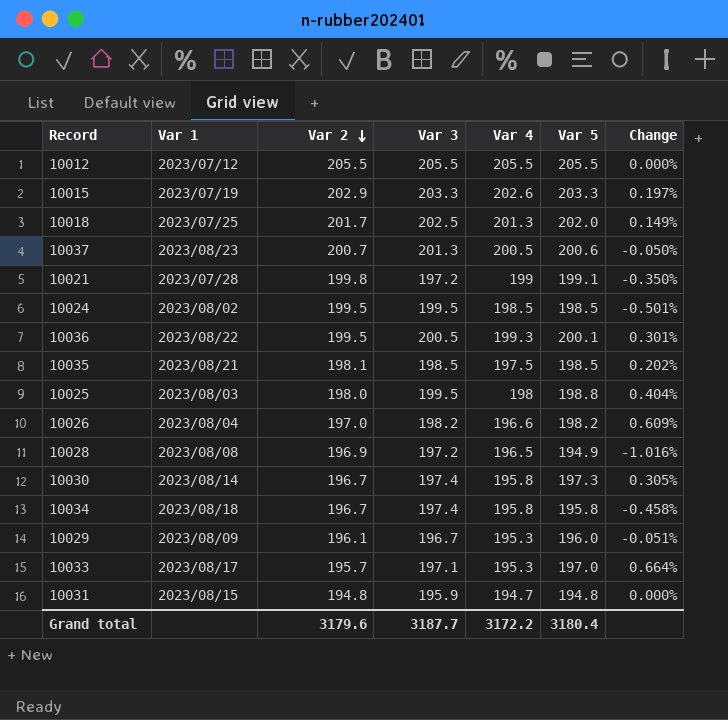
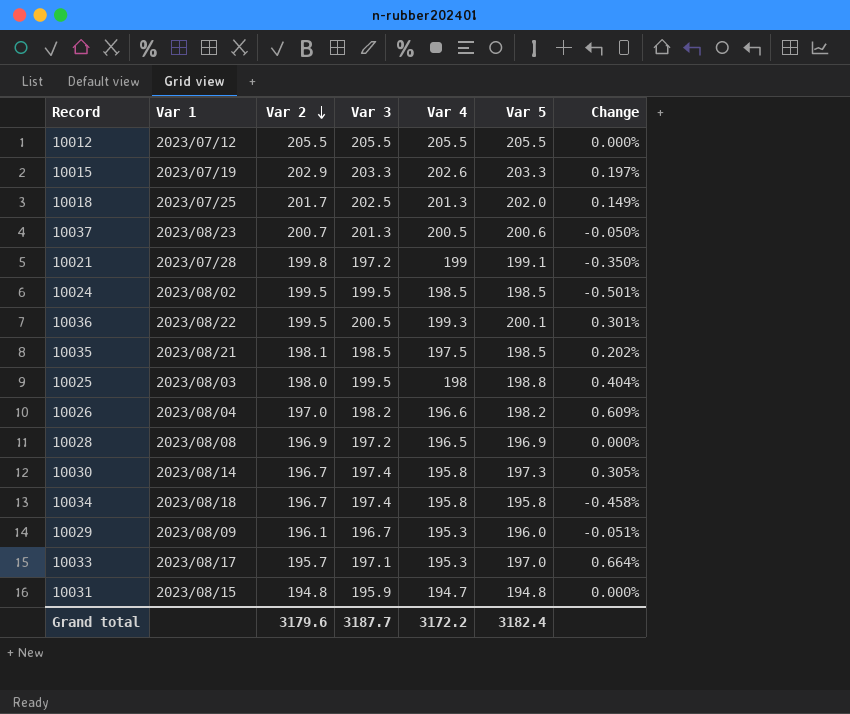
10028 | Var 5: 194.9 -> 196.9
10028 | Change: -1.016% -> 0.000%
Grand total | Var 5: 3180.4 -> 3182.4

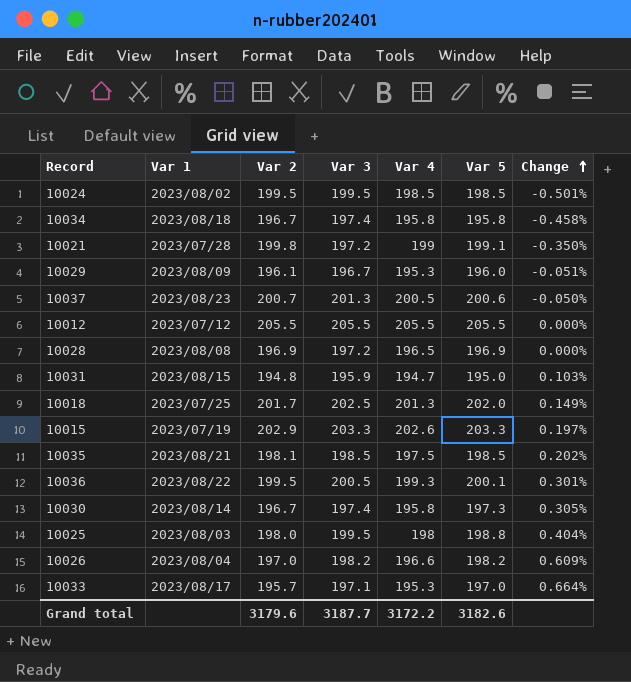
row order: Var 2 descending -> Change ascending
10031 | Var 5: 194.8 -> 195.0
10031 | Change: 0.000% -> 0.103%
Grand total | Var 5: 3182.4 -> 3182.6

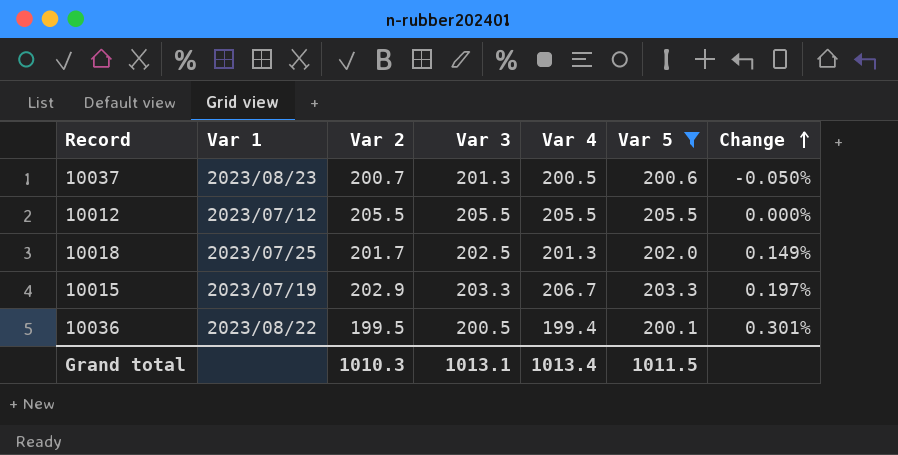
filter: none -> Var 5 >= 200.1
10015 | Var 4: 202.6 -> 206.7
10036 | Var 4: 199.3 -> 199.4
Grand total | Var 2: 3179.6 -> 1010.3
Grand total | Var 3: 3187.7 -> 1013.1
Grand total | Var 4: 3172.2 -> 1013.4
Grand total | Var 5: 3182.6 -> 1011.5

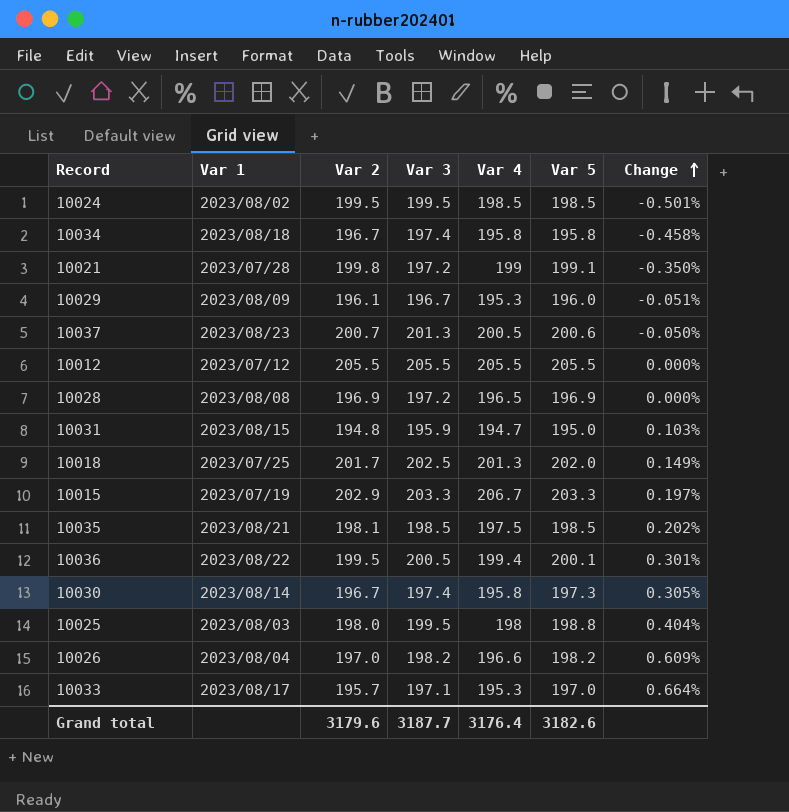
filter: Var 5 >= 200.1 -> none
Grand total | Var 2: 1010.3 -> 3179.6
Grand total | Var 3: 1013.1 -> 3187.7
Grand total | Var 4: 1013.4 -> 3176.4
Grand total | Var 5: 1011.5 -> 3182.6

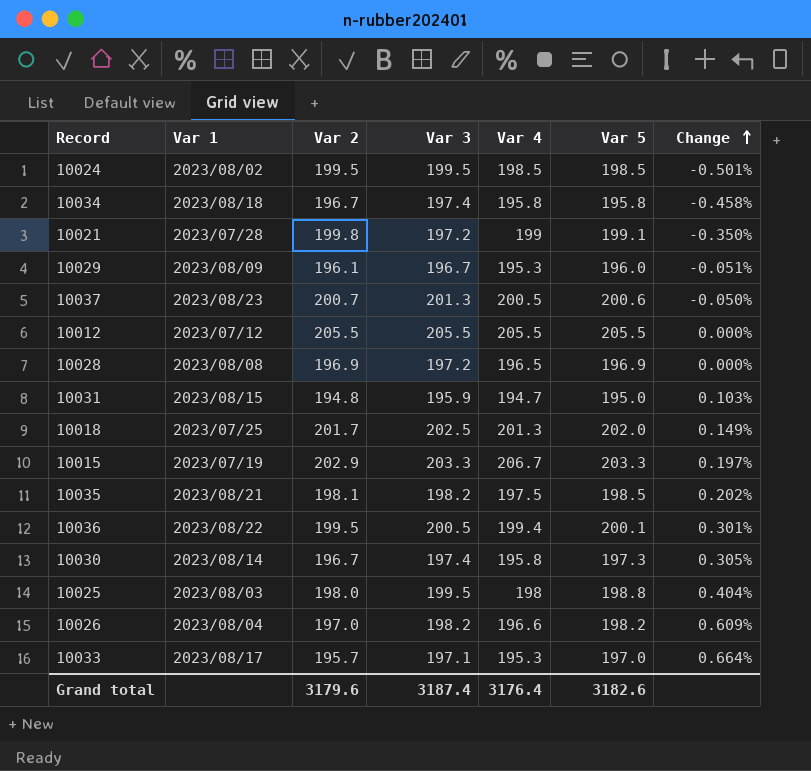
10035 | Var 3: 198.5 -> 198.2
Grand total | Var 3: 3187.7 -> 3187.4

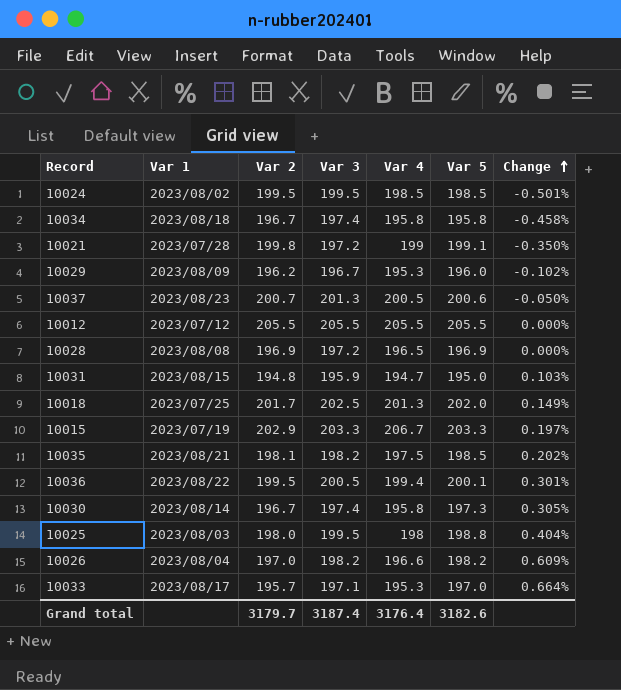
10029 | Var 2: 196.1 -> 196.2
10029 | Change: -0.051% -> -0.102%
Grand total | Var 2: 3179.6 -> 3179.7

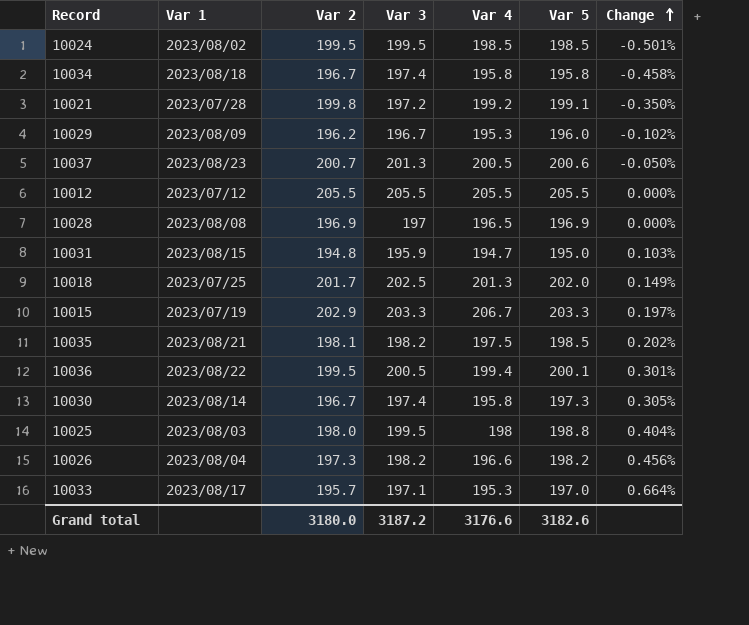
10021 | Var 4: 199 -> 199.2
10028 | Var 3: 197.2 -> 197
10026 | Var 2: 197.0 -> 197.3
10026 | Change: 0.609% -> 0.456%
Grand total | Var 2: 3179.7 -> 3180.0
Grand total | Var 3: 3187.4 -> 3187.2
Grand total | Var 4: 3176.4 -> 3176.6

